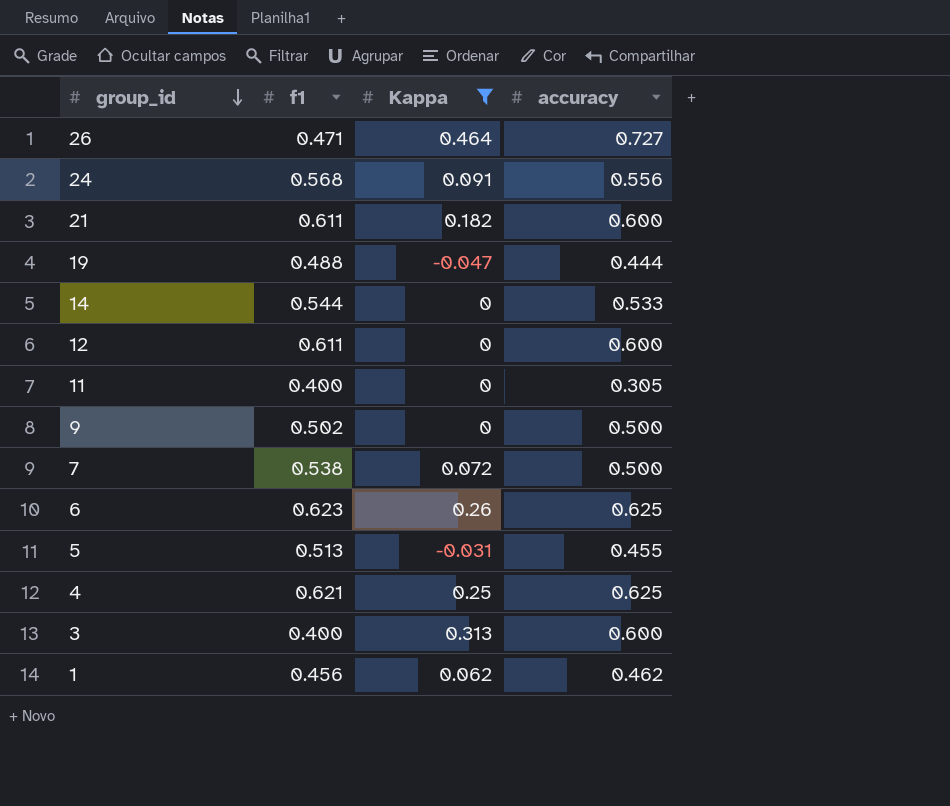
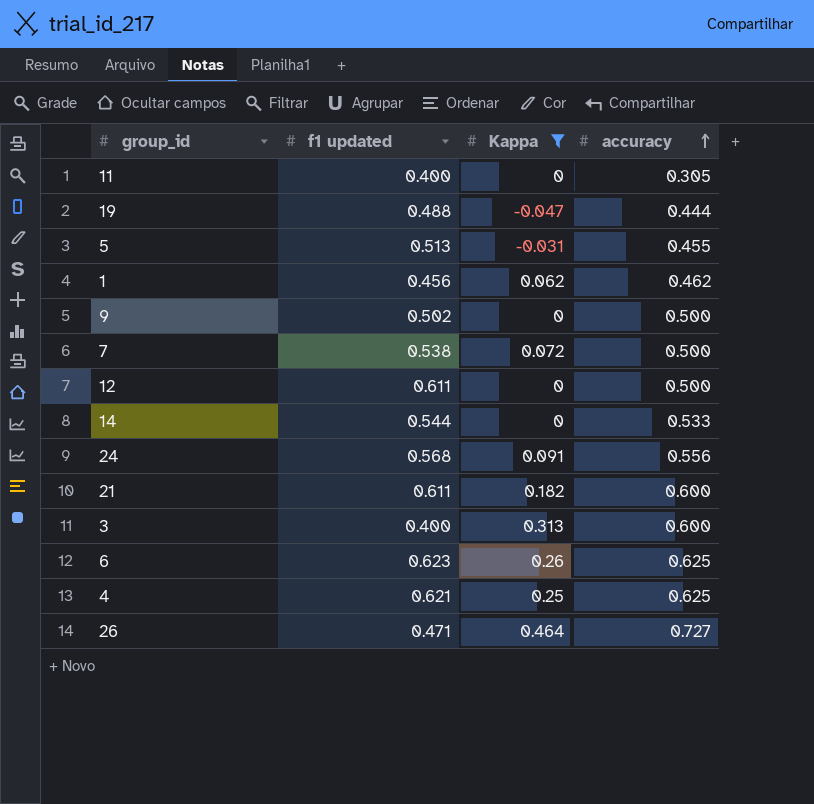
row order: group_id descending -> accuracy ascending
column name: f1 -> f1 updated
12 | accuracy: 0.600 -> 0.500

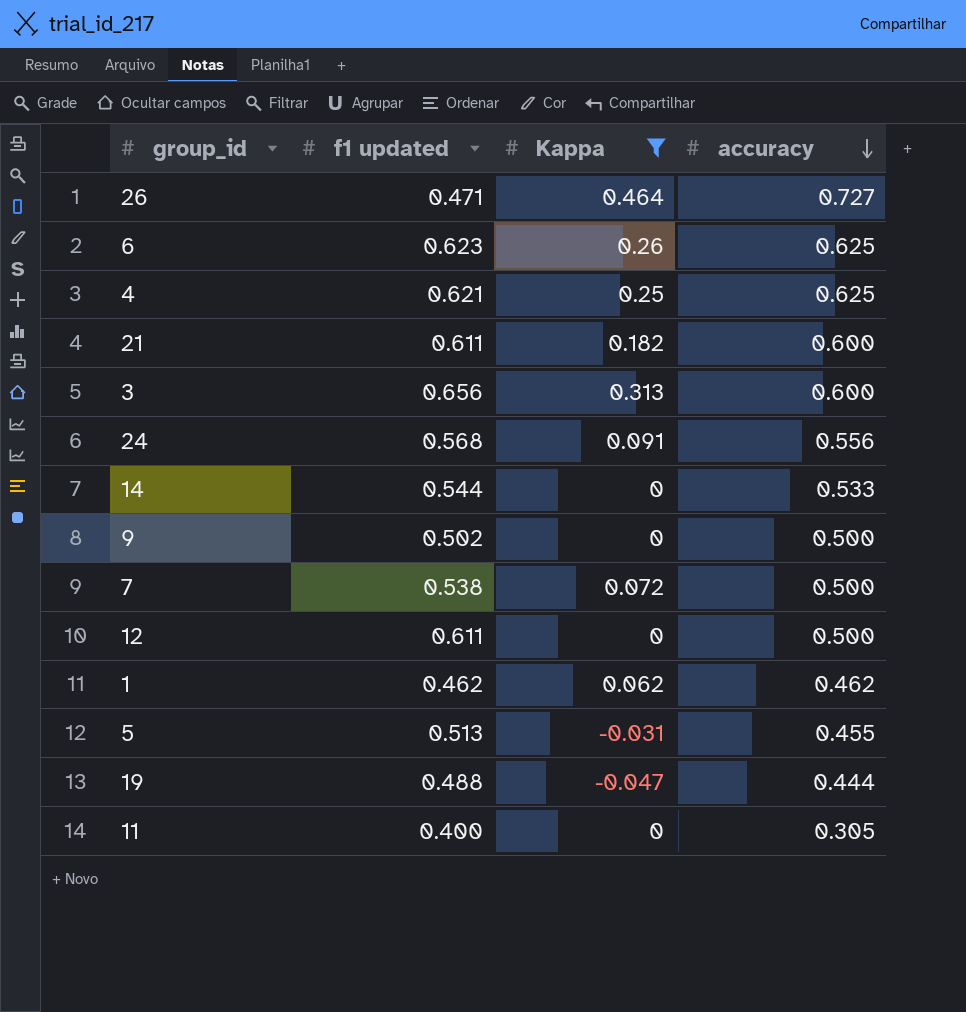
row order: accuracy ascending -> accuracy descending
3 | f1 updated: 0.400 -> 0.656
1 | f1 updated: 0.456 -> 0.462

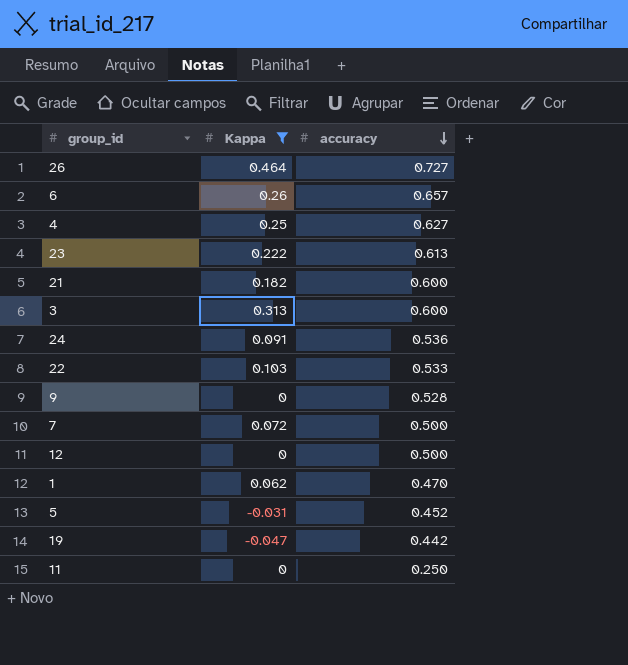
column f1 updated | position: 2 -> none
row 14: 0.544 | 0 | 0.533 -> none
6 | accuracy: 0.625 -> 0.657
4 | accuracy: 0.625 -> 0.627
row 23: none -> 0.222 | 0.613
24 | accuracy: 0.556 -> 0.536
row 22: none -> 0.103 | 0.533
9 | accuracy: 0.500 -> 0.528
1 | accuracy: 0.462 -> 0.470
5 | accuracy: 0.455 -> 0.452
19 | accuracy: 0.444 -> 0.442
11 | accuracy: 0.305 -> 0.250

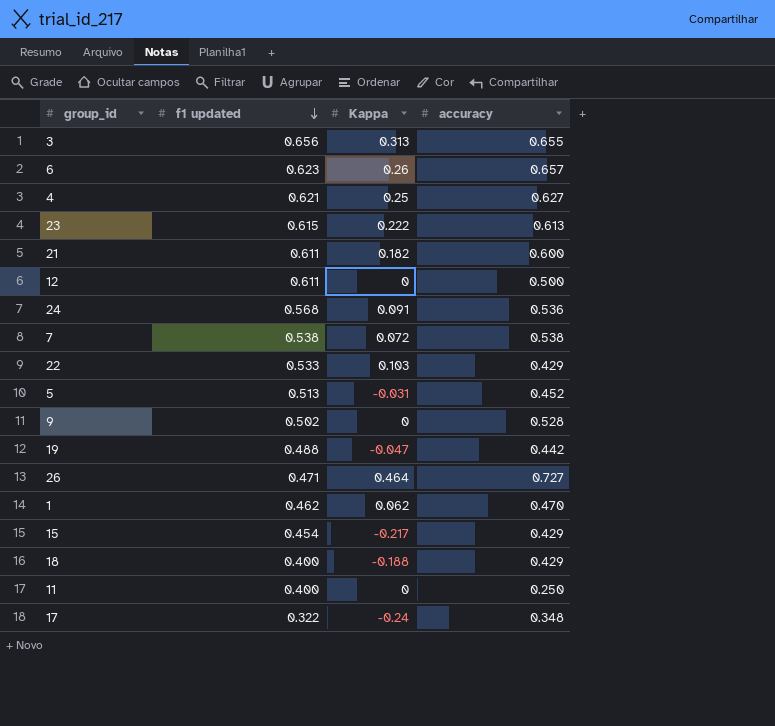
filter: Kappa >= -0.047 -> none
row order: accuracy descending -> f1 updated descending
column f1 updated | position: none -> 2
3 | accuracy: 0.600 -> 0.655
7 | accuracy: 0.500 -> 0.538
22 | accuracy: 0.533 -> 0.429

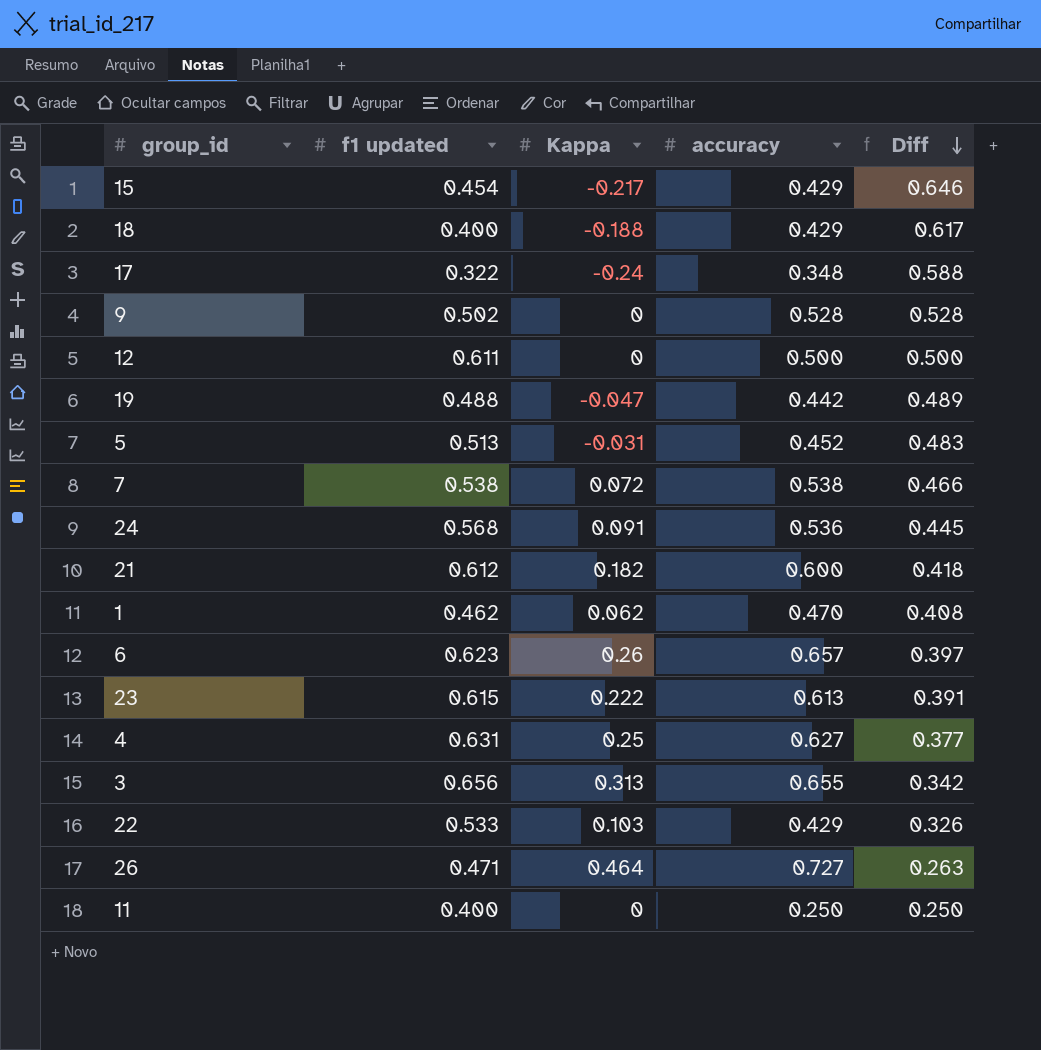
row order: f1 updated descending -> Diff descending
column Diff | formula: none -> [accuracy] - [Kappa]
21 | f1 updated: 0.611 -> 0.612
4 | f1 updated: 0.621 -> 0.631

